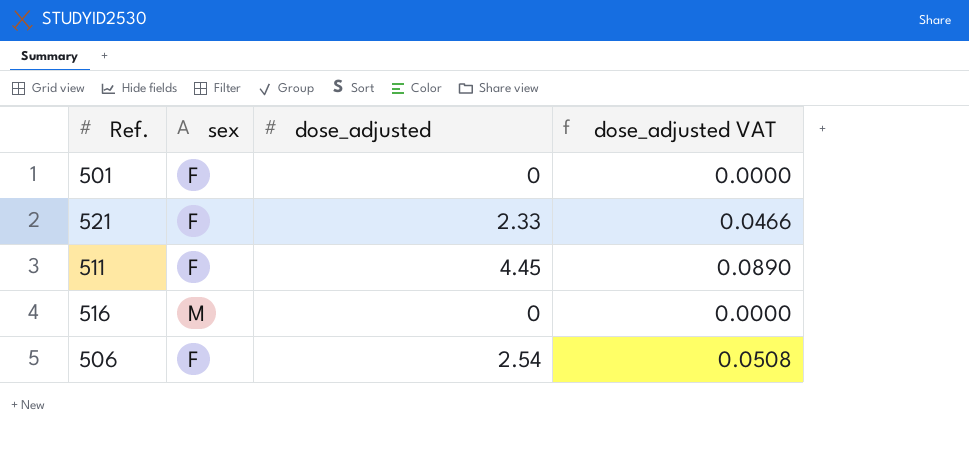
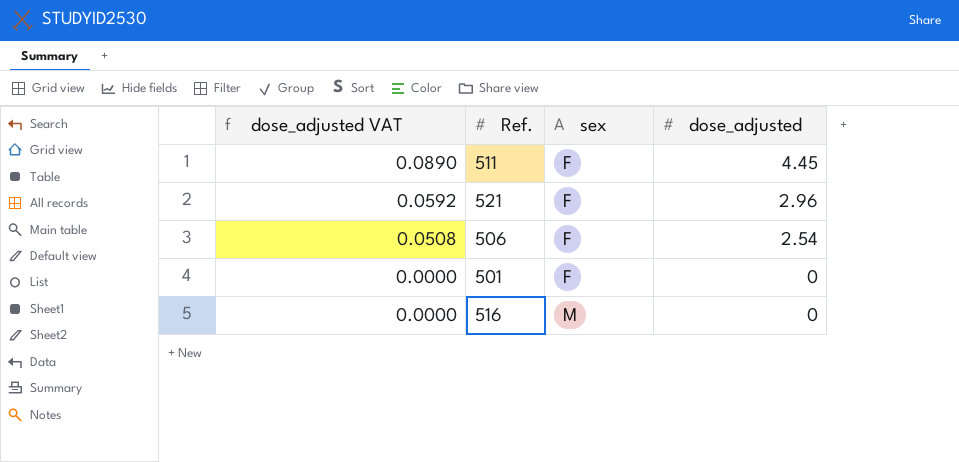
row order: none -> dose_adjusted VAT descending
column dose_adjusted VAT | position: 4 -> 1
521 | dose_adjusted VAT: 0.0466 -> 0.0592
521 | dose_adjusted: 2.33 -> 2.96

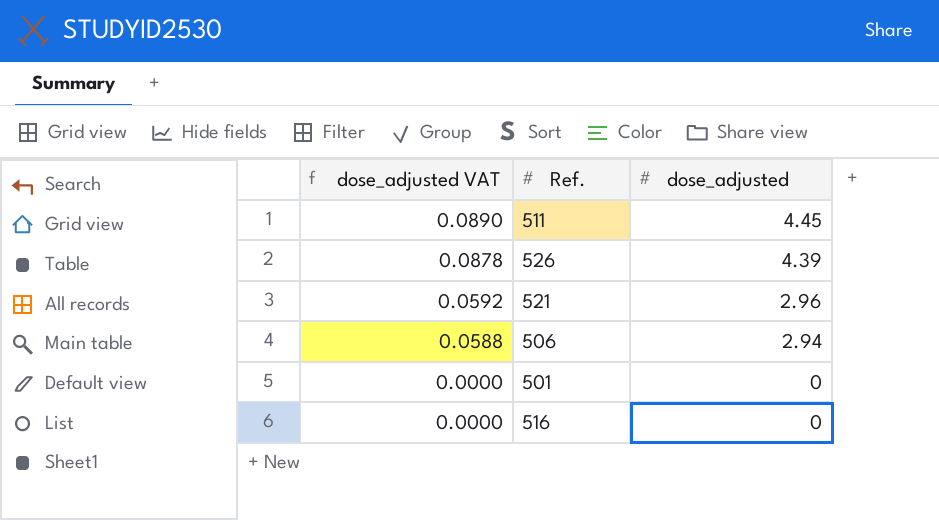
column sex | position: 3 -> none
row 526: none -> 0.0878 | 4.39
506 | dose_adjusted VAT: 0.0508 -> 0.0588
506 | dose_adjusted: 2.54 -> 2.94

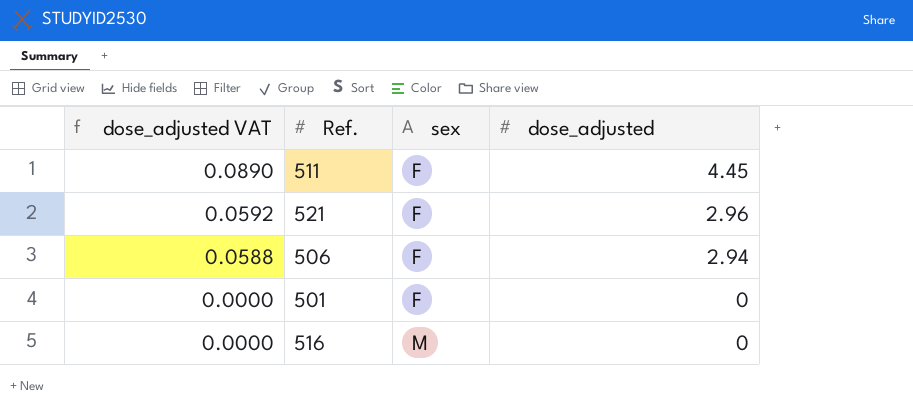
column sex | position: none -> 3
row 526: 0.0878 | 4.39 -> none

